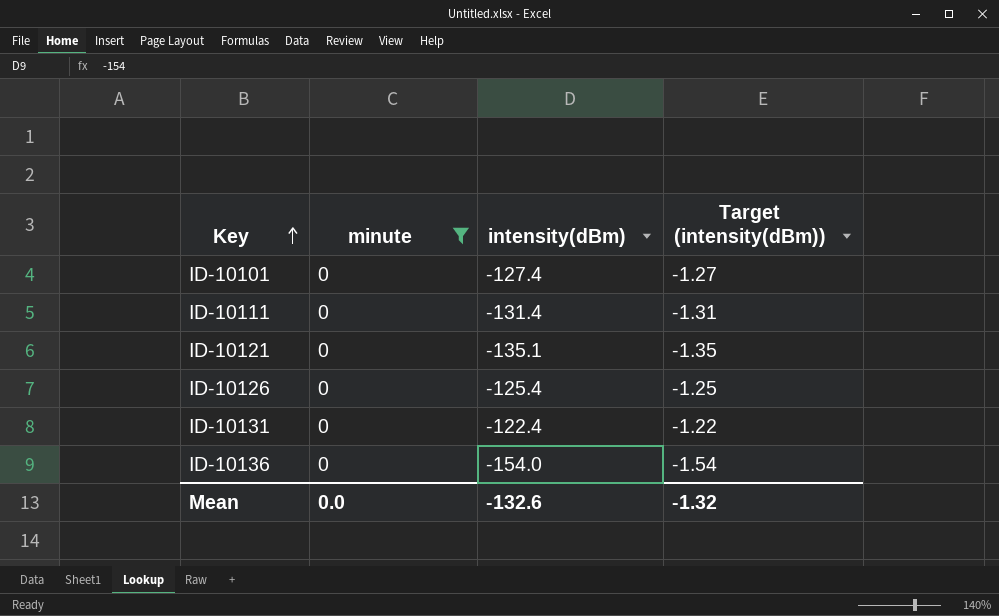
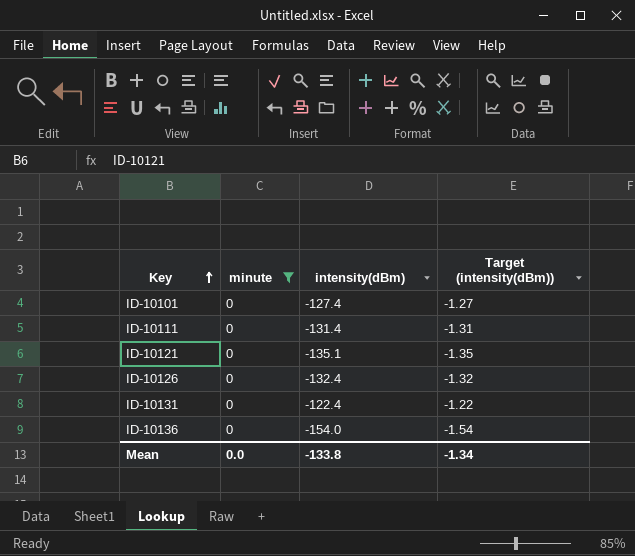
ID-10126 | intensity(dBm): -125.4 -> -132.4
ID-10126 | Target (intensity(dBm)): -1.25 -> -1.32
Mean | intensity(dBm): -132.6 -> -133.8
Mean | Target (intensity(dBm)): -1.32 -> -1.34

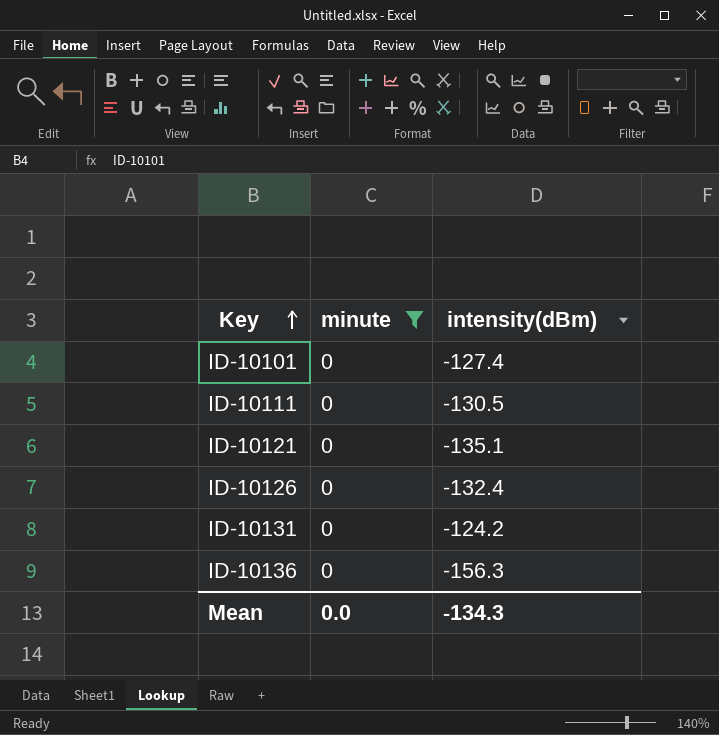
column Target (intensity(dBm)) | formula: [intensity(dBm)] * 0.01 -> none
ID-10111 | intensity(dBm): -131.4 -> -130.5
ID-10131 | intensity(dBm): -122.4 -> -124.2
ID-10136 | intensity(dBm): -154.0 -> -156.3
Mean | intensity(dBm): -133.8 -> -134.3

